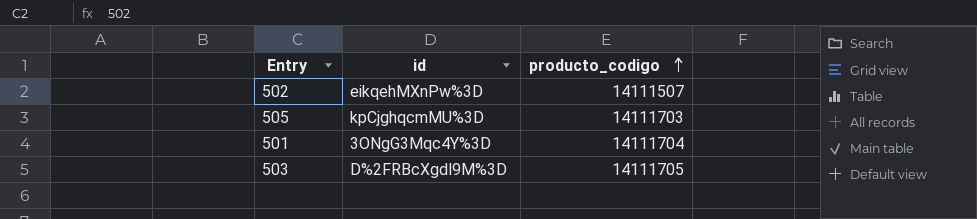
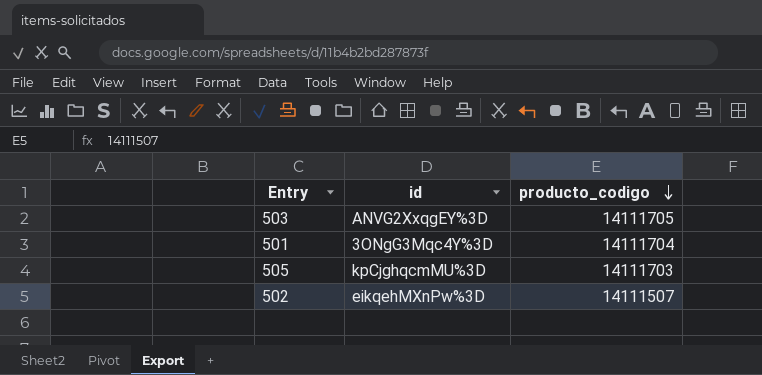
row order: producto_codigo ascending -> producto_codigo descending
503 | id: D%2FRBcXgdl9M%3D -> ANVG2XxqgEY%3D

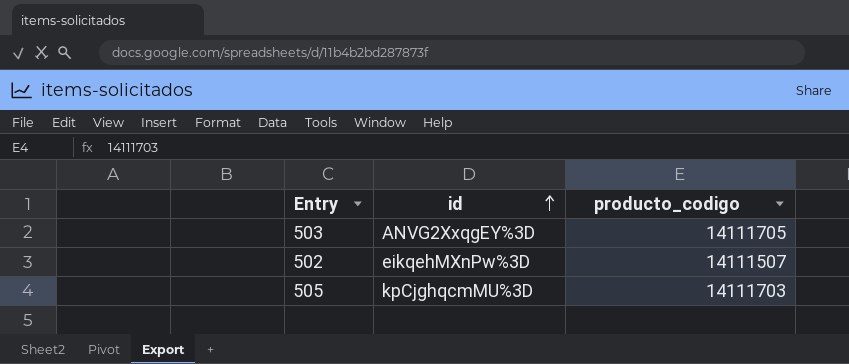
row order: producto_codigo descending -> id ascending
row 501: 3ONgG3Mqc4Y%3D | 14111704 -> none

